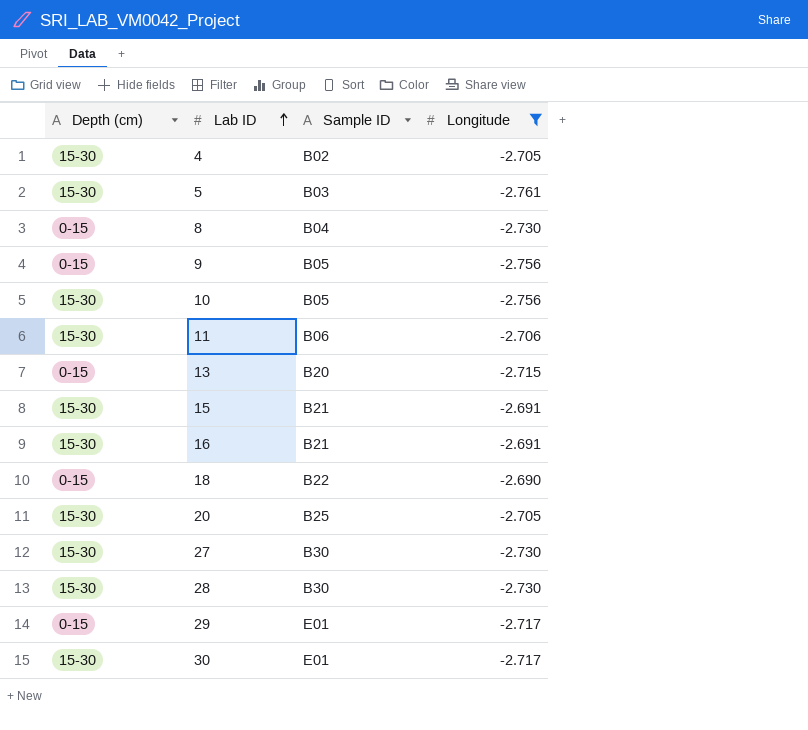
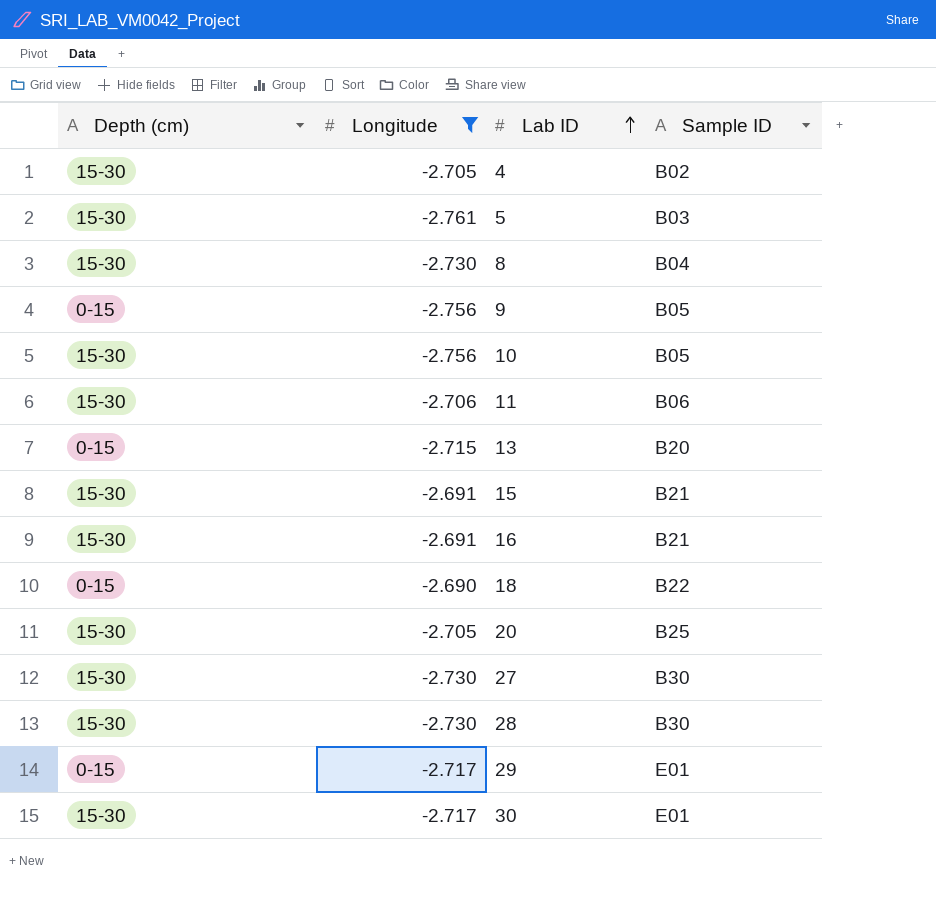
column Longitude | position: 4 -> 2
8 | Depth (cm): 0-15 -> 15-30

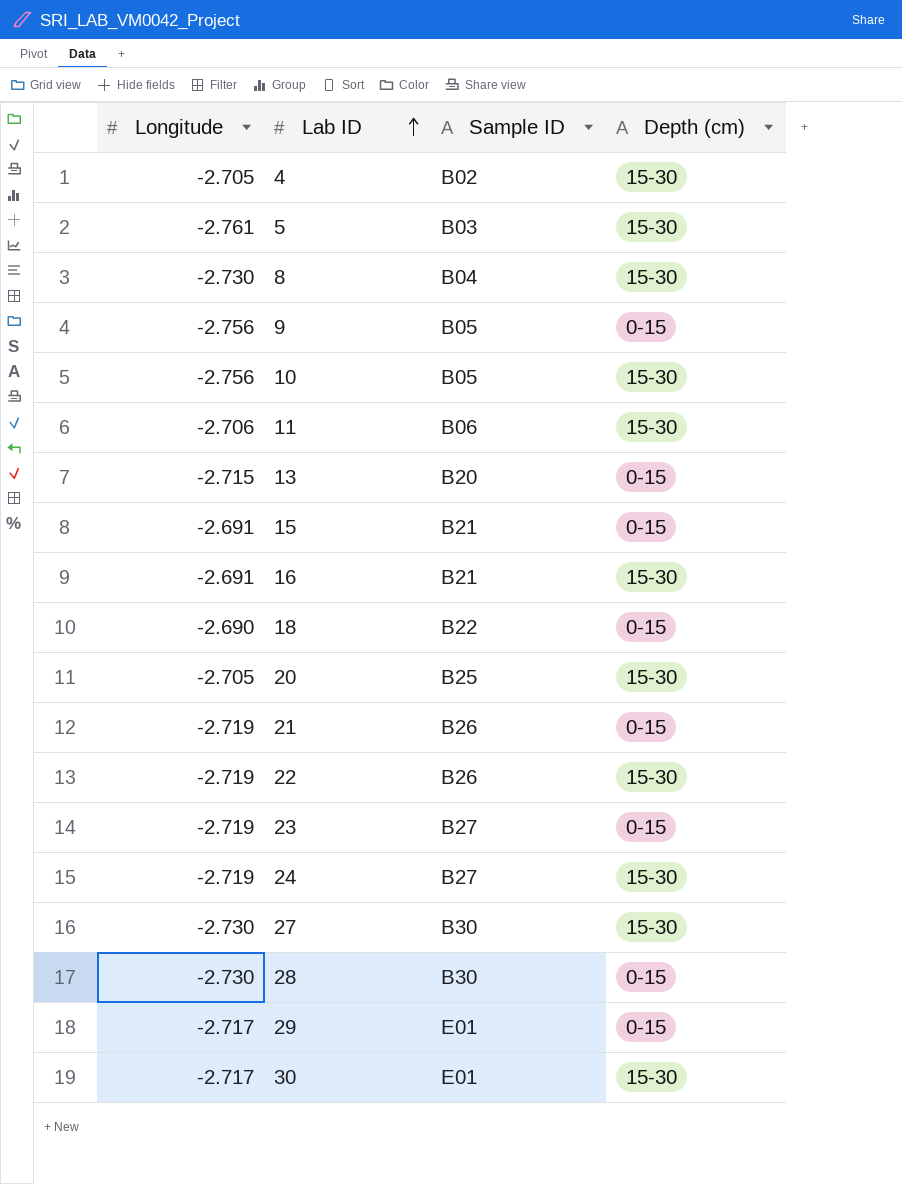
filter: Longitude != -2.719 -> none
column Depth (cm) | position: 1 -> 4
15 | Depth (cm): 15-30 -> 0-15
28 | Depth (cm): 15-30 -> 0-15

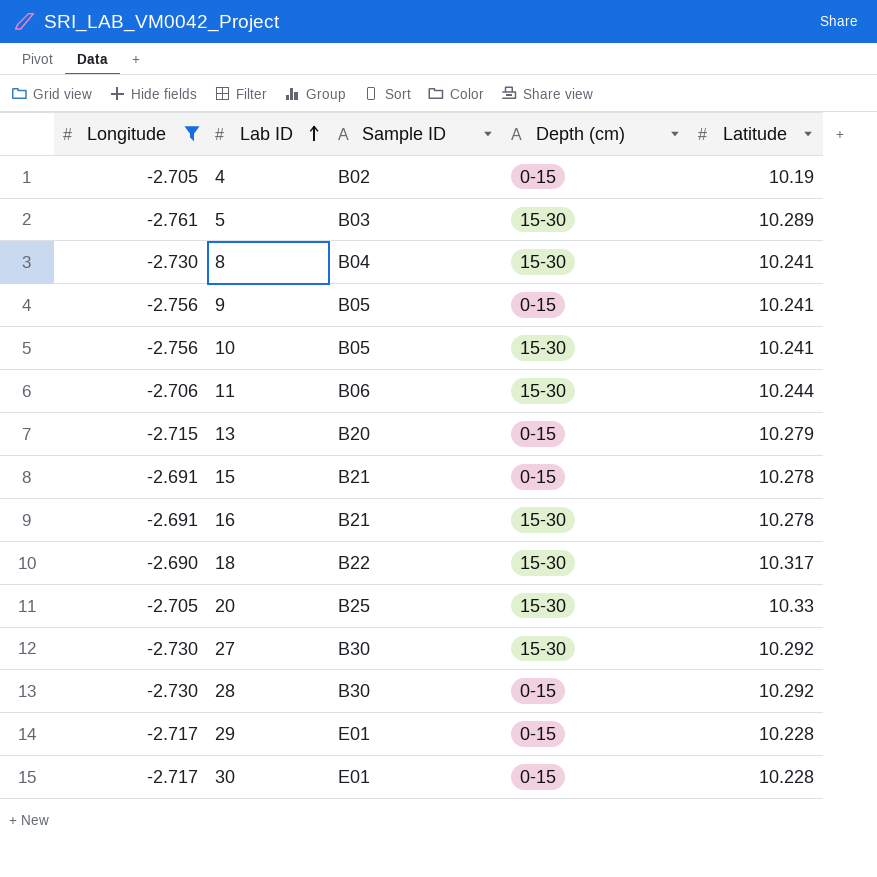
filter: none -> Longitude != -2.719
column Latitude | position: none -> 5
4 | Depth (cm): 15-30 -> 0-15
18 | Depth (cm): 0-15 -> 15-30
30 | Depth (cm): 15-30 -> 0-15

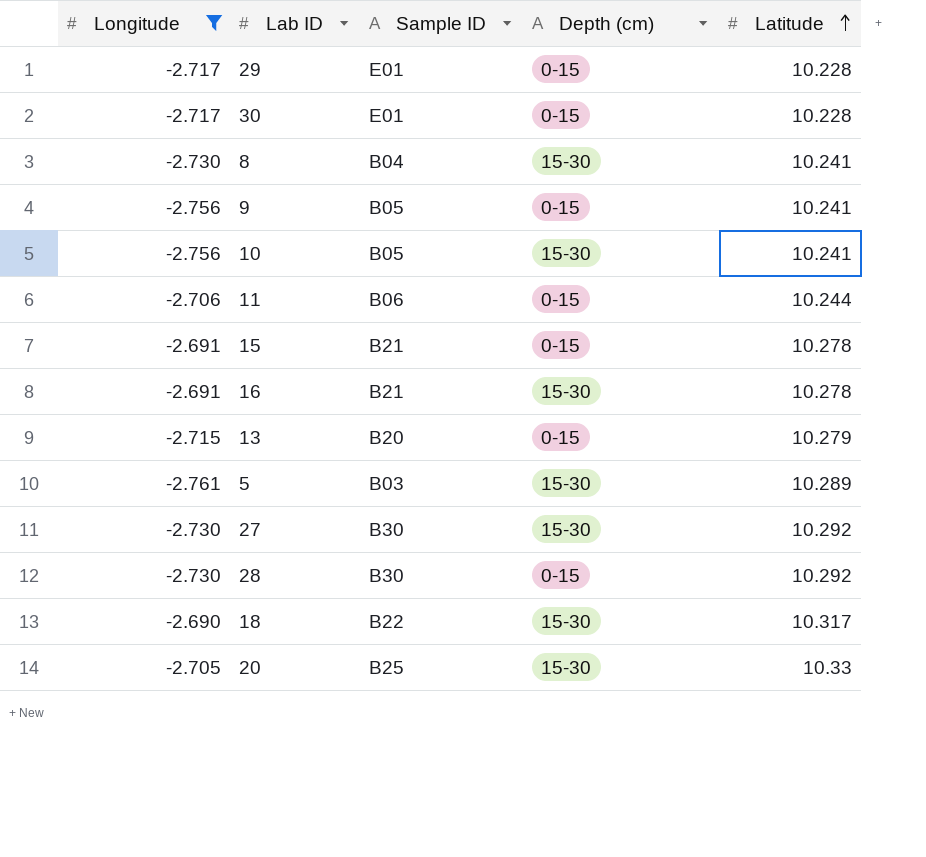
row order: Lab ID ascending -> Latitude ascending
row 4: -2.705 | B02 | 0-15 | 10.19 -> none
11 | Depth (cm): 15-30 -> 0-15

